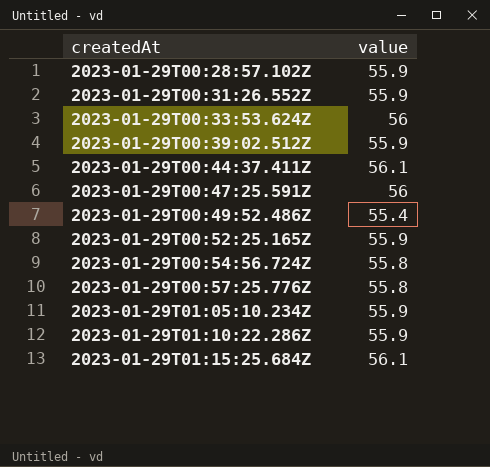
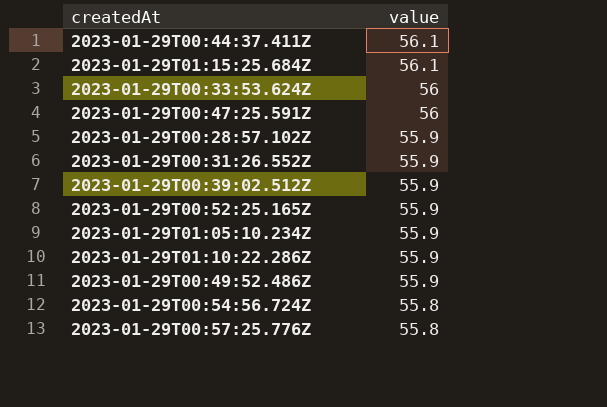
row order: createdAt ascending -> value descending
2023-01-29T00:49:52.486Z | value: 55.4 -> 55.9

